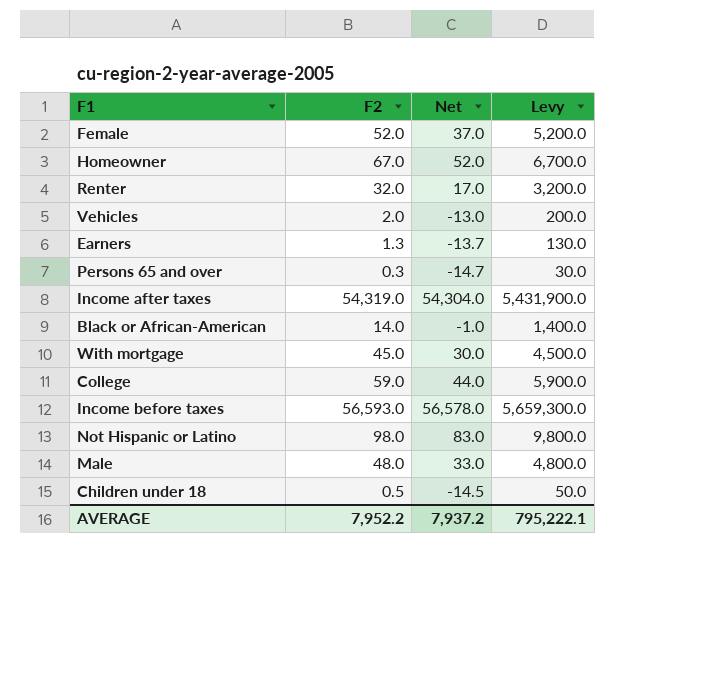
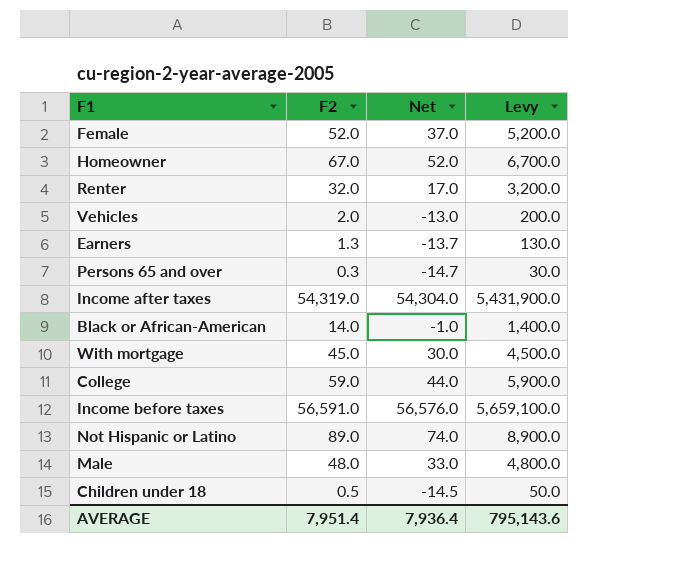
Income before taxes | F2: 56,593.0 -> 56,591.0
Income before taxes | Net: 56,578.0 -> 56,576.0
Income before taxes | Levy: 5,659,300.0 -> 5,659,100.0
Not Hispanic or Latino | F2: 98.0 -> 89.0
Not Hispanic or Latino | Net: 83.0 -> 74.0
Not Hispanic or Latino | Levy: 9,800.0 -> 8,900.0
AVERAGE | F2: 7,952.2 -> 7,951.4
AVERAGE | Net: 7,937.2 -> 7,936.4
AVERAGE | Levy: 795,222.1 -> 795,143.6

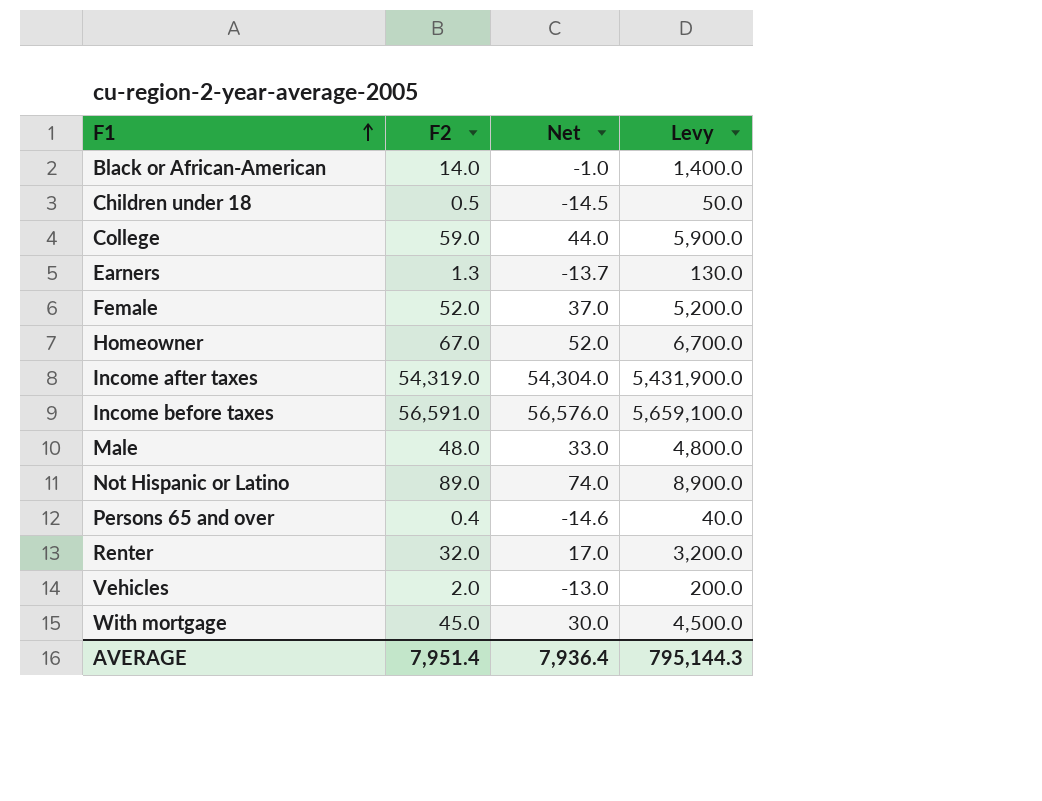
row order: none -> F1 ascending
Persons 65 and over | F2: 0.3 -> 0.4
Persons 65 and over | Net: -14.7 -> -14.6
Persons 65 and over | Levy: 30.0 -> 40.0
AVERAGE | Levy: 795,143.6 -> 795,144.3

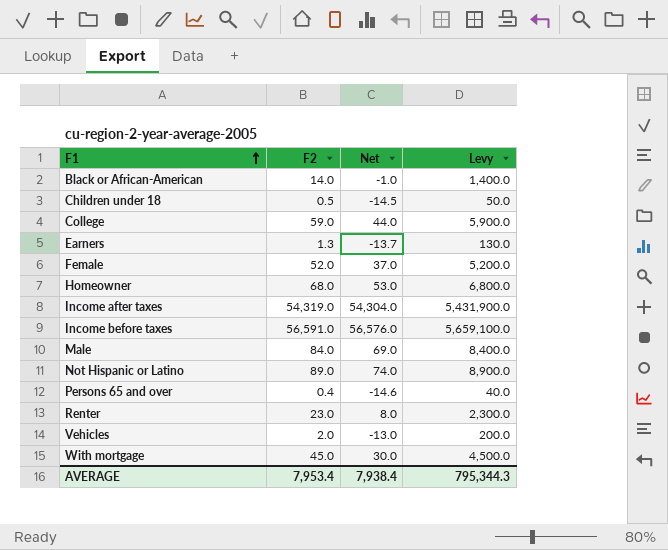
Homeowner | F2: 67.0 -> 68.0
Homeowner | Net: 52.0 -> 53.0
Homeowner | Levy: 6,700.0 -> 6,800.0
Male | F2: 48.0 -> 84.0
Male | Net: 33.0 -> 69.0
Male | Levy: 4,800.0 -> 8,400.0
Renter | F2: 32.0 -> 23.0
Renter | Net: 17.0 -> 8.0
Renter | Levy: 3,200.0 -> 2,300.0
AVERAGE | F2: 7,951.4 -> 7,953.4
AVERAGE | Net: 7,936.4 -> 7,938.4
AVERAGE | Levy: 795,144.3 -> 795,344.3

